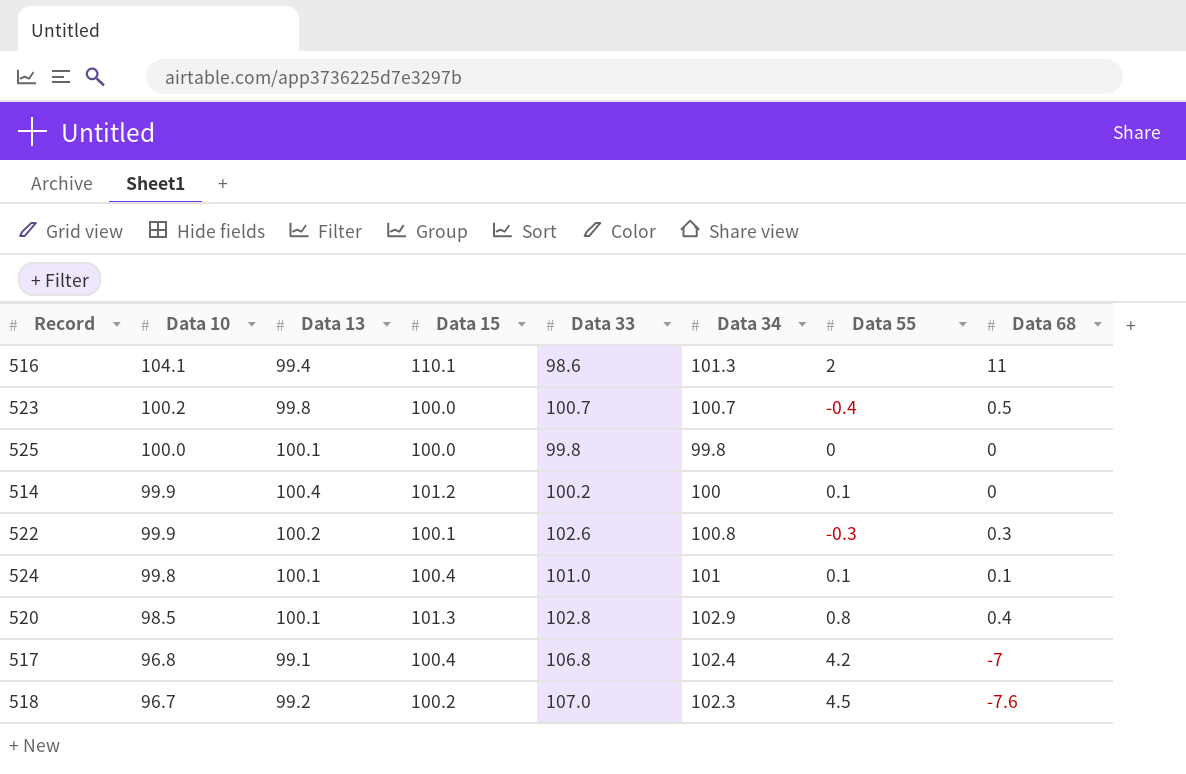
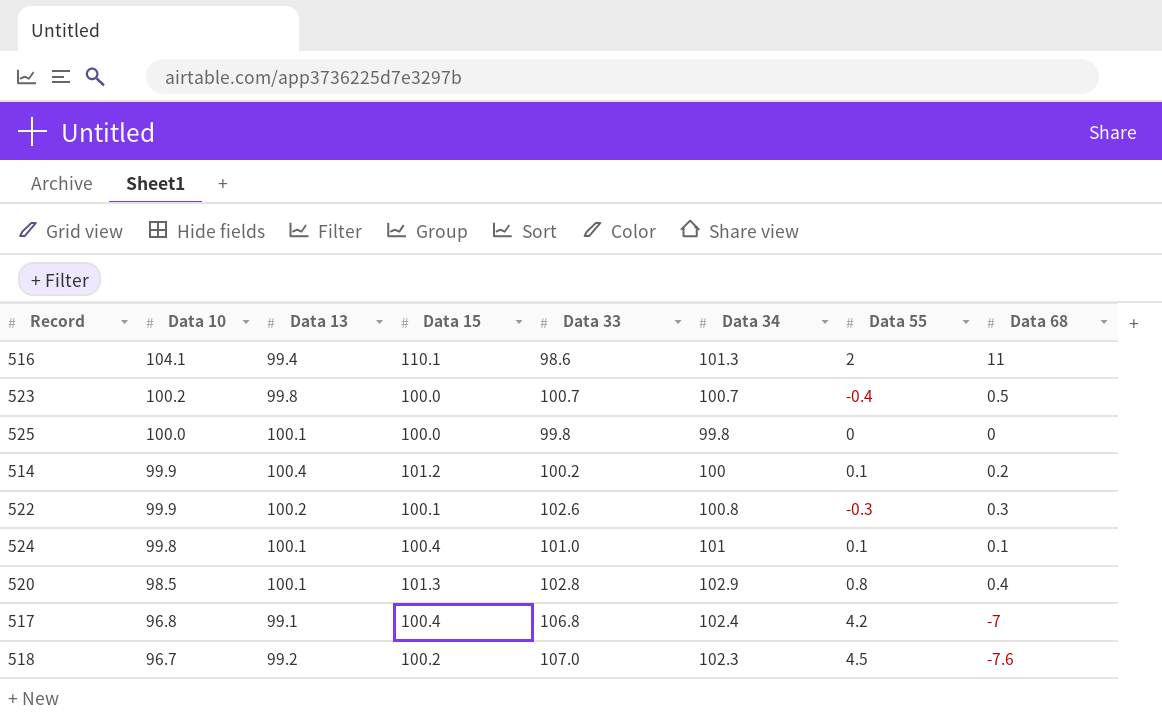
514 | Data 68: 0 -> 0.2

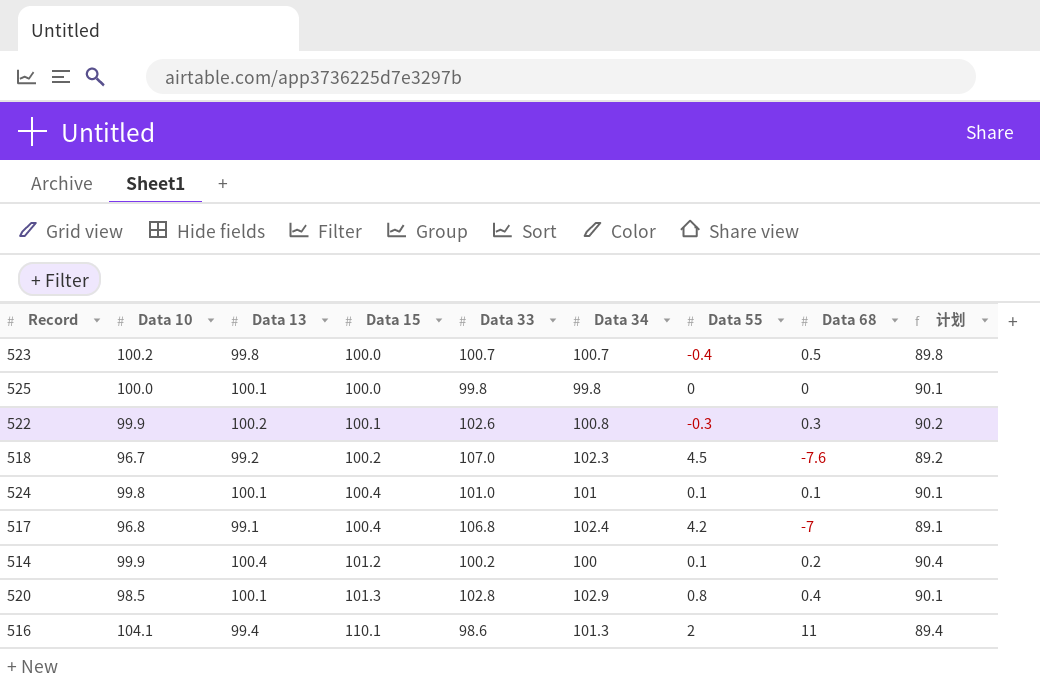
row order: Data 10 descending -> Data 15 ascending
column 计划 | formula: none -> [Data 13] - 10

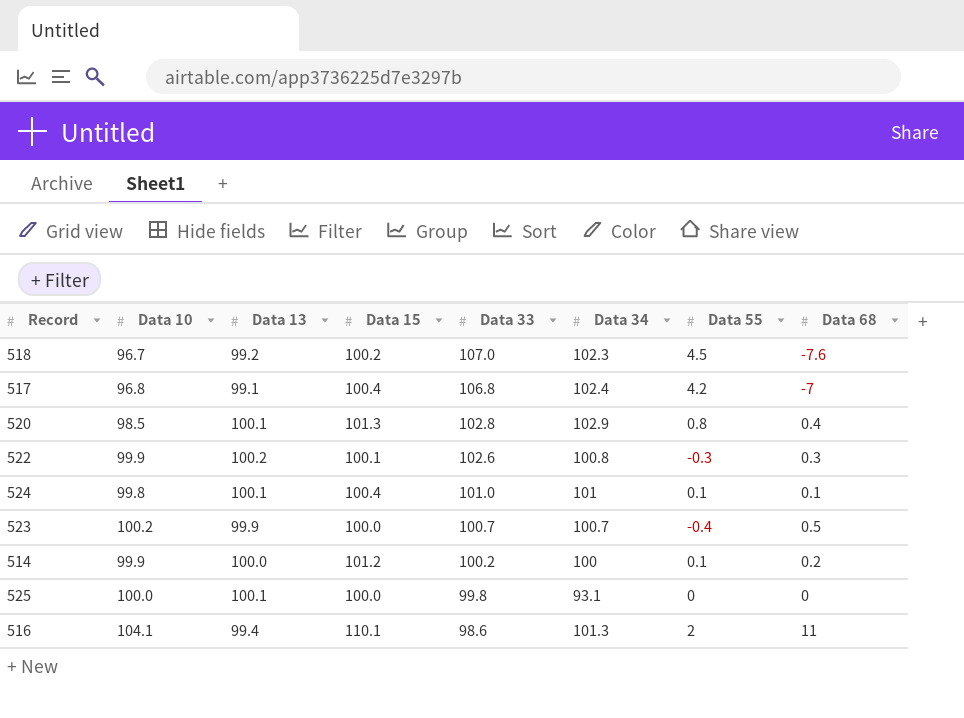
row order: Data 15 ascending -> Data 33 descending
column 计划 | formula: [Data 13] - 10 -> none
523 | Data 13: 99.8 -> 99.9
514 | Data 13: 100.4 -> 100.0
525 | Data 34: 99.8 -> 93.1

